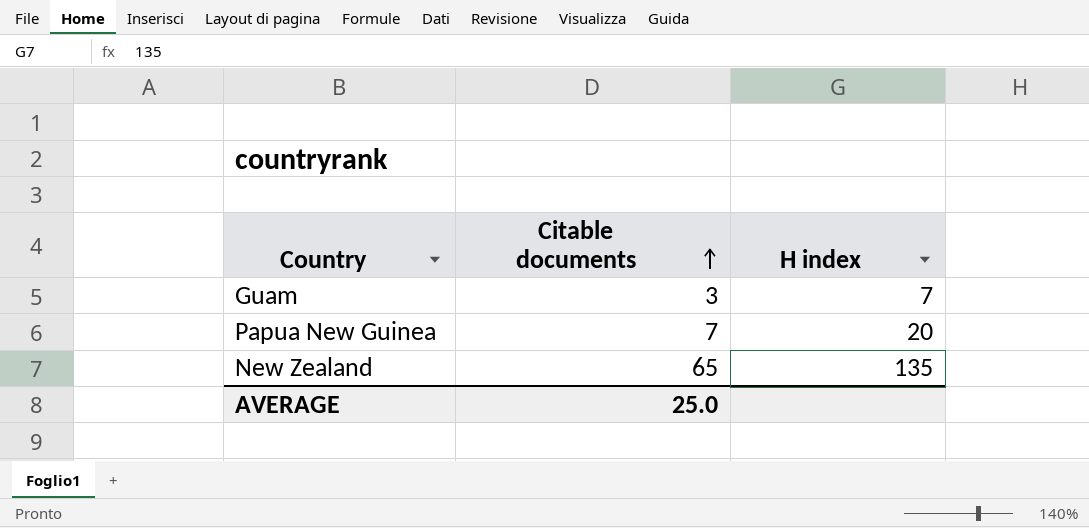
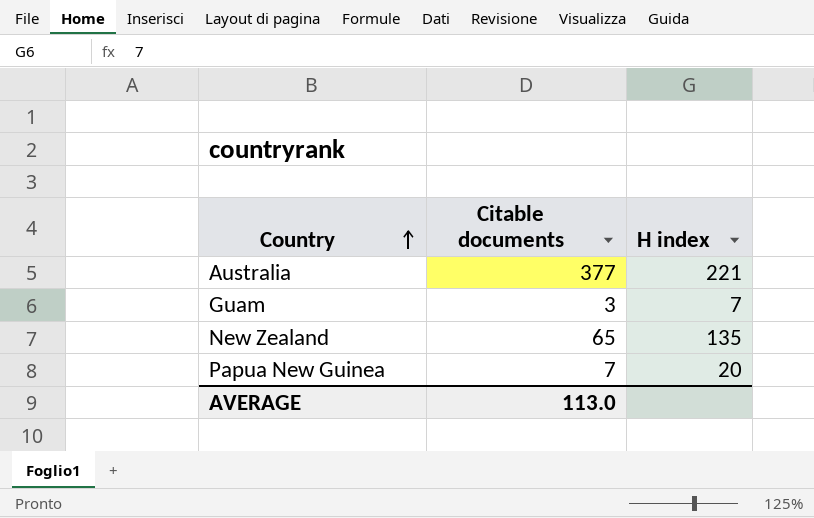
row order: Citable documents ascending -> Country ascending
row Australia: none -> 377 | 221
AVERAGE | Citable documents: 25.0 -> 113.0

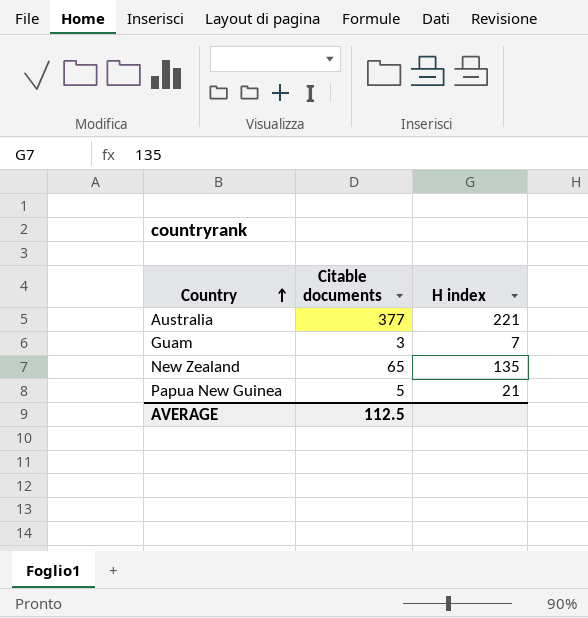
Papua New Guinea | Citable documents: 7 -> 5
Papua New Guinea | H index: 20 -> 21
AVERAGE | Citable documents: 113.0 -> 112.5

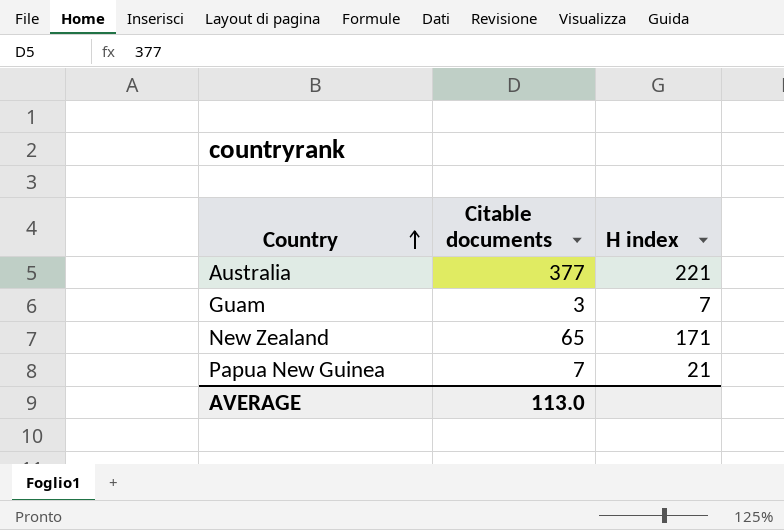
New Zealand | H index: 135 -> 171
Papua New Guinea | Citable documents: 5 -> 7
AVERAGE | Citable documents: 112.5 -> 113.0

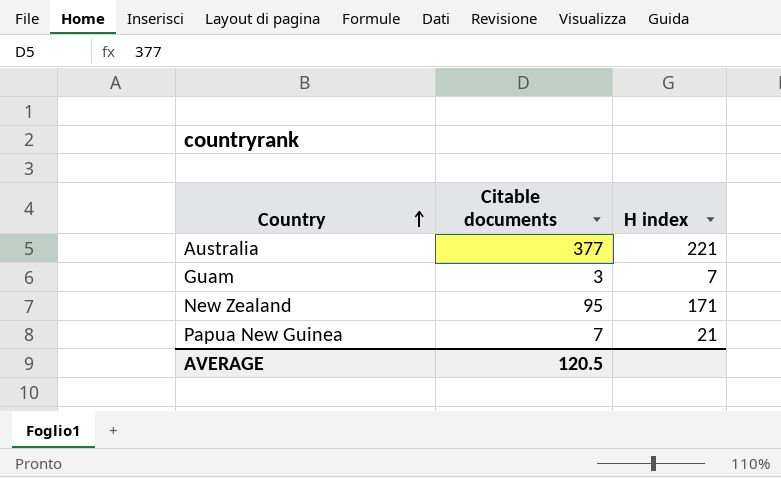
New Zealand | Citable documents: 65 -> 95
AVERAGE | Citable documents: 113.0 -> 120.5

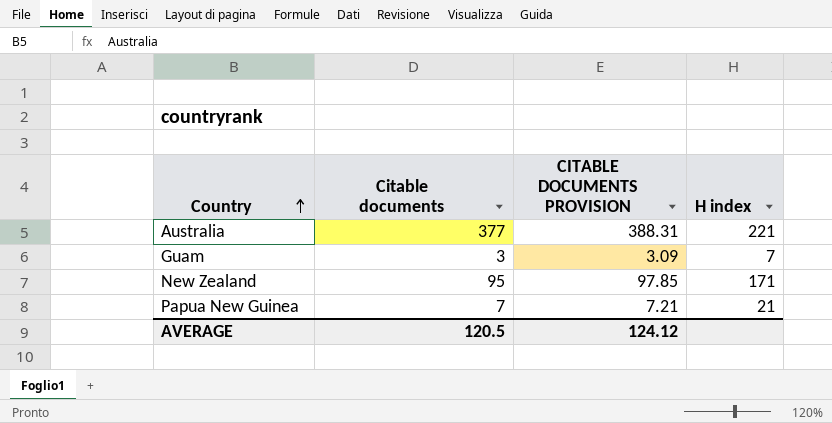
column CITABLE DOCUMENTS PROVISION | formula: none -> [Citable documents] * 1.03

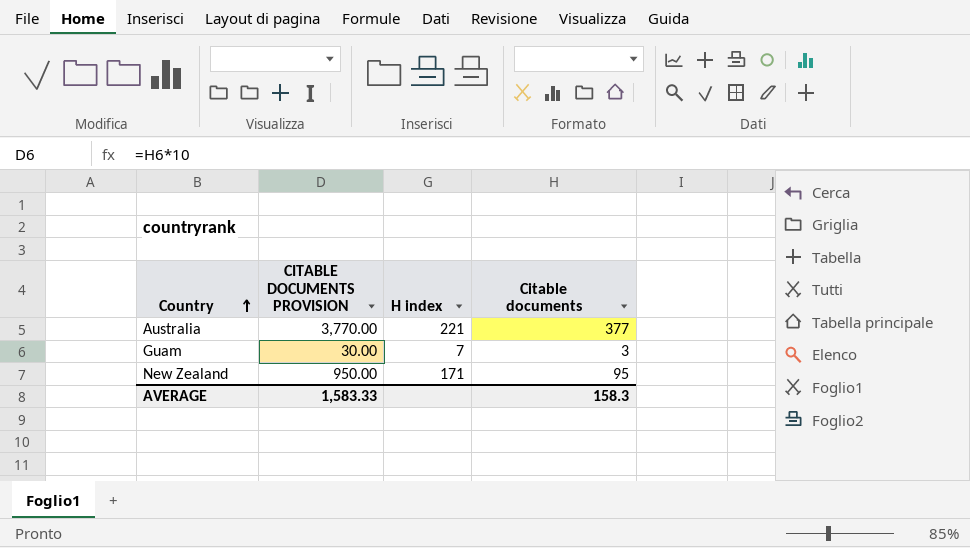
column CITABLE DOCUMENTS PROVISION | formula: [Citable documents] * 1.03 -> [Citable documents] * 10
column Citable documents | position: 2 -> 4
row Papua New Guinea: 7 | 7.21 | 21 -> none
AVERAGE | CITABLE DOCUMENTS PROVISION: 124.12 -> 1,583.33
AVERAGE | Citable documents: 120.5 -> 158.3

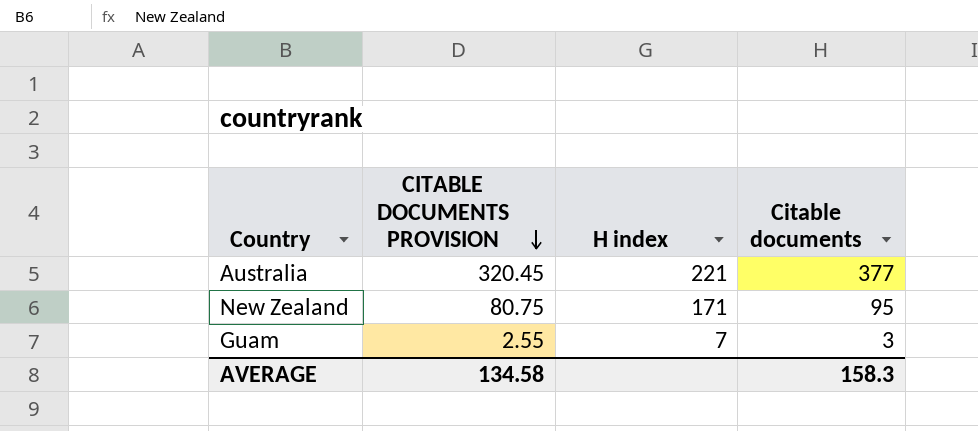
row order: Country ascending -> CITABLE DOCUMENTS PROVISION descending
column CITABLE DOCUMENTS PROVISION | formula: [Citable documents] * 10 -> [Citable documents] * 0.85
AVERAGE | CITABLE DOCUMENTS PROVISION: 1,583.33 -> 134.58

